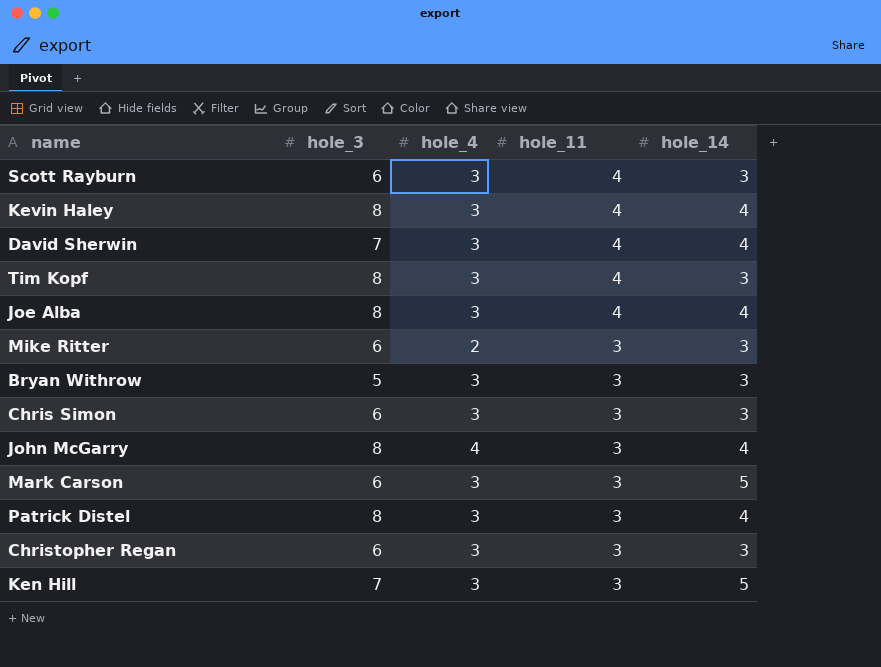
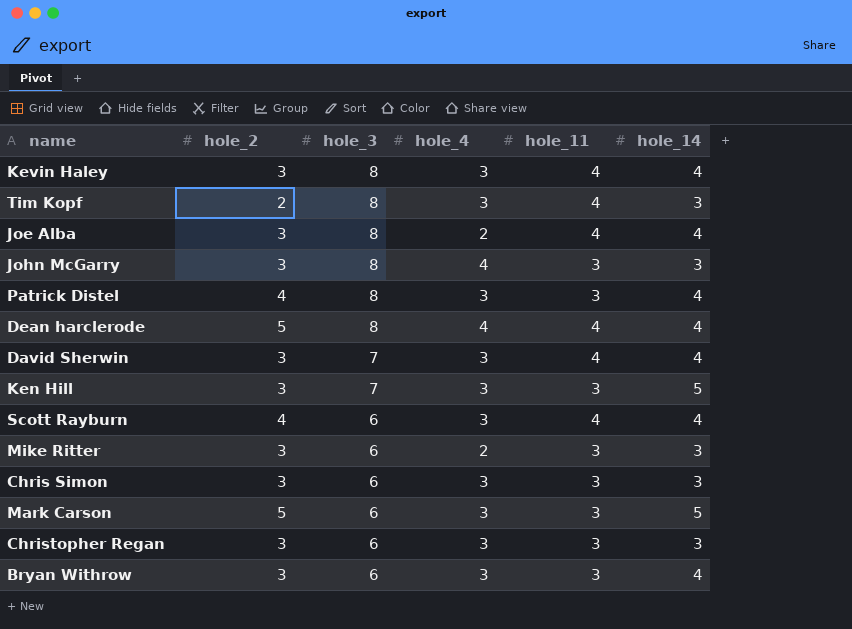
row order: hole_11 descending -> hole_3 descending
column hole_2 | position: none -> 2
Joe Alba | hole_4: 3 -> 2
John McGarry | hole_14: 4 -> 3
row Dean harclerode: none -> 5 | 8 | 4 | 4 | 4
Scott Rayburn | hole_14: 3 -> 4
Bryan Withrow | hole_3: 5 -> 6
Bryan Withrow | hole_14: 3 -> 4

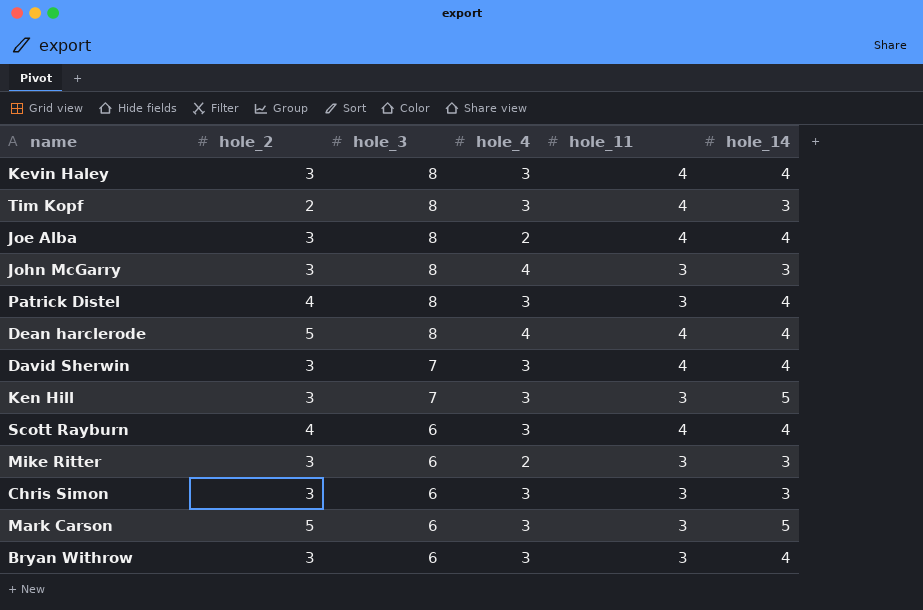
row Christopher Regan: 3 | 6 | 3 | 3 | 3 -> none

